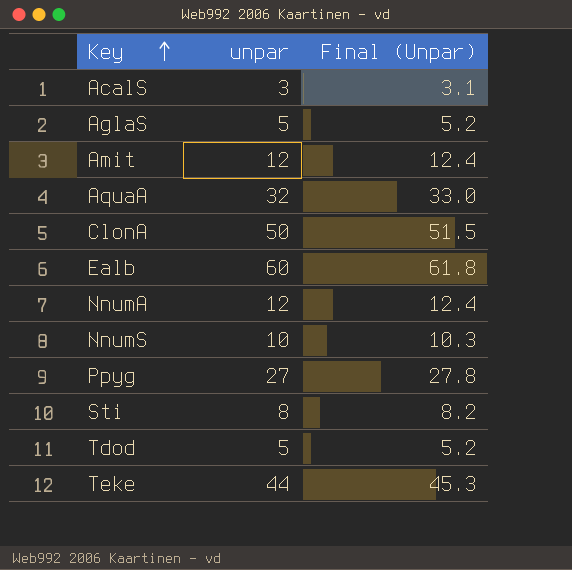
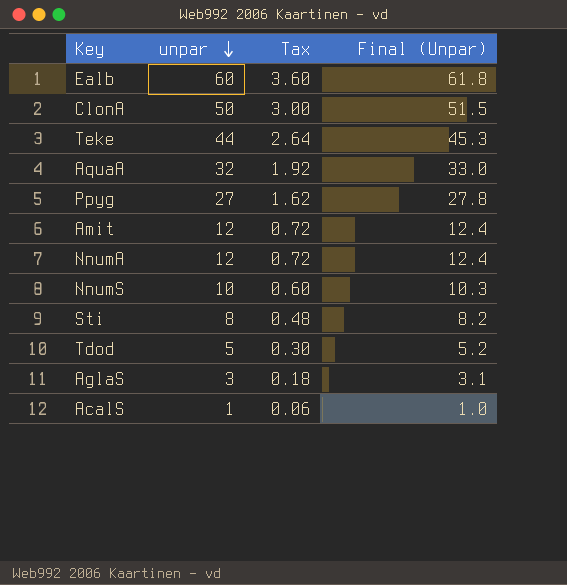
row order: Key ascending -> unpar descending
column Tax | formula: none -> [unpar] * 0.06
AglaS | unpar: 5 -> 3
AglaS | Final (Unpar): 5.2 -> 3.1
AcalS | unpar: 3 -> 1
AcalS | Final (Unpar): 3.1 -> 1.0

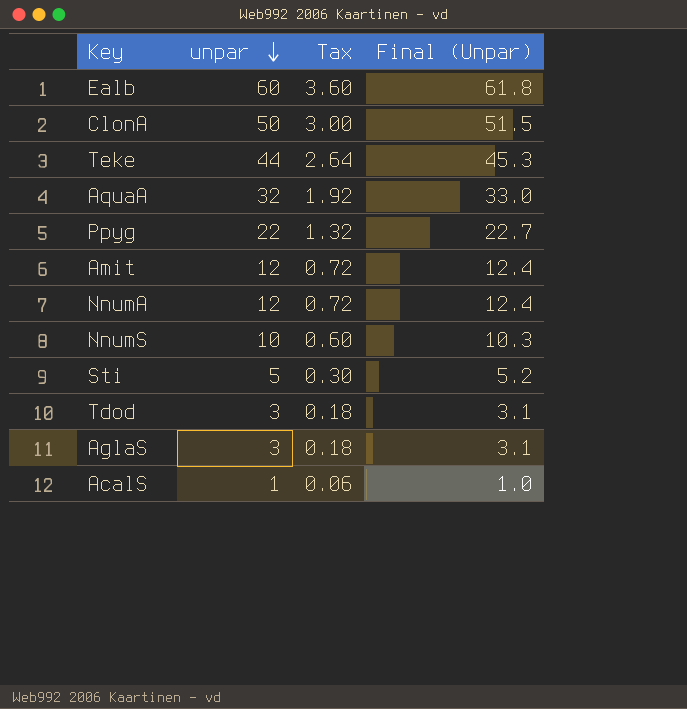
Ppyg | unpar: 27 -> 22
Ppyg | Tax: 1.62 -> 1.32
Ppyg | Final (Unpar): 27.8 -> 22.7
Sti | unpar: 8 -> 5
Sti | Tax: 0.48 -> 0.30
Sti | Final (Unpar): 8.2 -> 5.2
Tdod | unpar: 5 -> 3
Tdod | Tax: 0.30 -> 0.18
Tdod | Final (Unpar): 5.2 -> 3.1

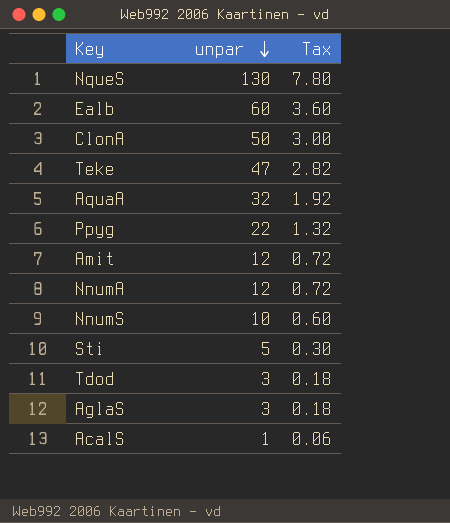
column Final (Unpar) | formula: [unpar] * 1.03 -> none
row NqueS: none -> 130 | 7.80
Teke | unpar: 44 -> 47
Teke | Tax: 2.64 -> 2.82

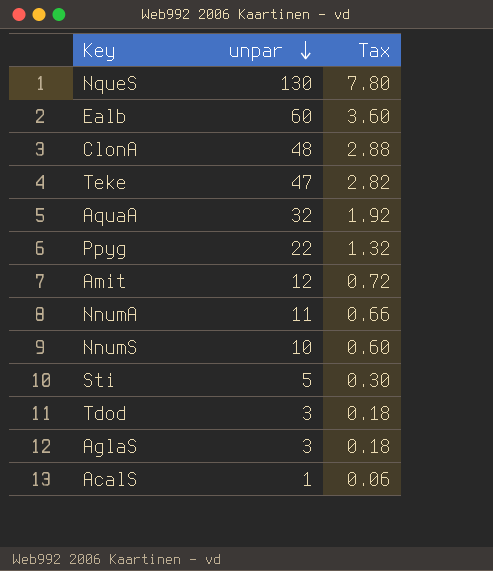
ClonA | unpar: 50 -> 48
ClonA | Tax: 3.00 -> 2.88
NnumA | unpar: 12 -> 11
NnumA | Tax: 0.72 -> 0.66

